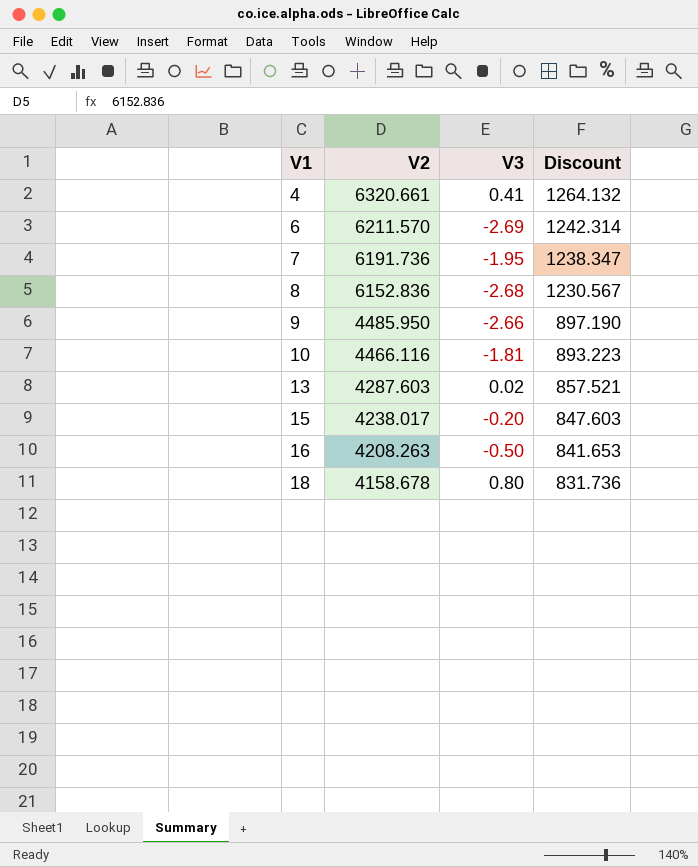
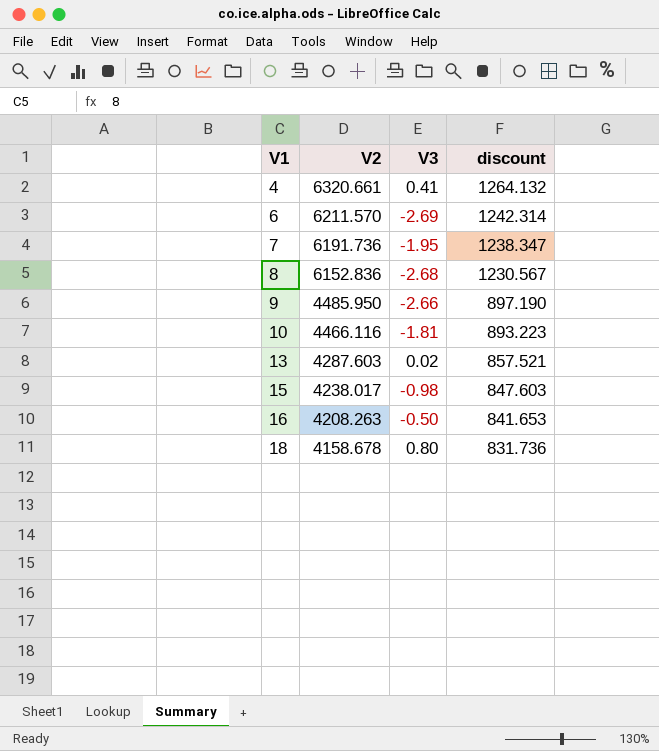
column name: Discount -> discount
15 | V3: -0.20 -> -0.98

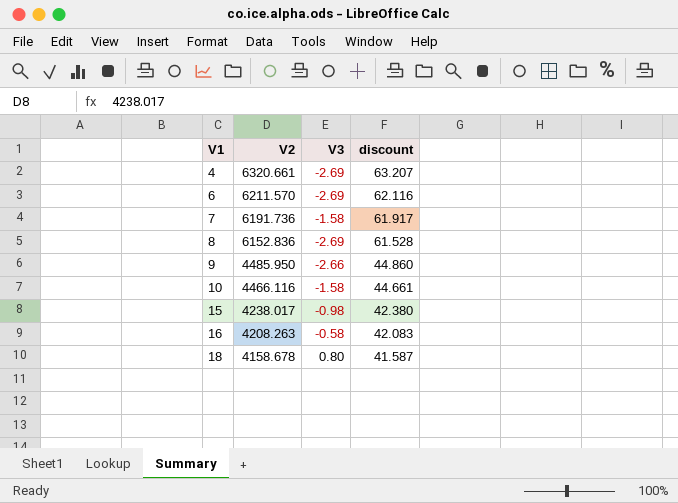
column discount | formula: [V2] * 0.2 -> [V2] * 0.01
row 13: 4287.603 | 0.02 | 857.521 -> none
4 | V3: 0.41 -> -2.69
7 | V3: -1.95 -> -1.58
8 | V3: -2.68 -> -2.69
10 | V3: -1.81 -> -1.58
16 | V3: -0.50 -> -0.58

